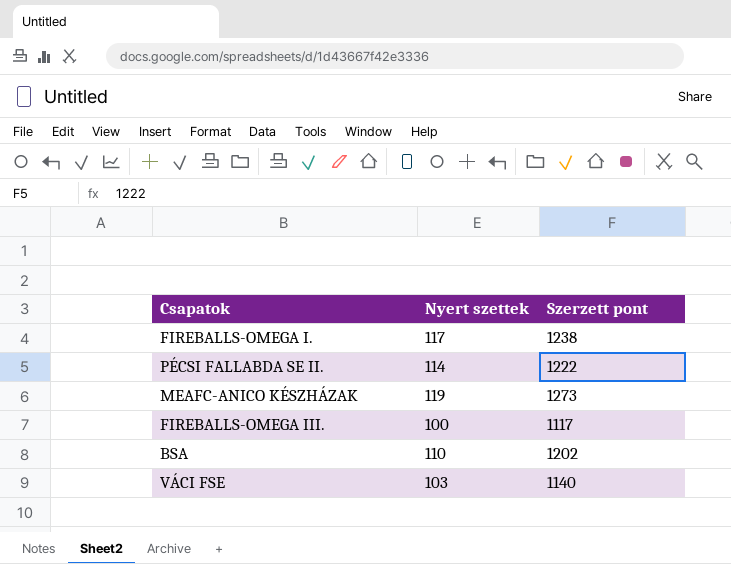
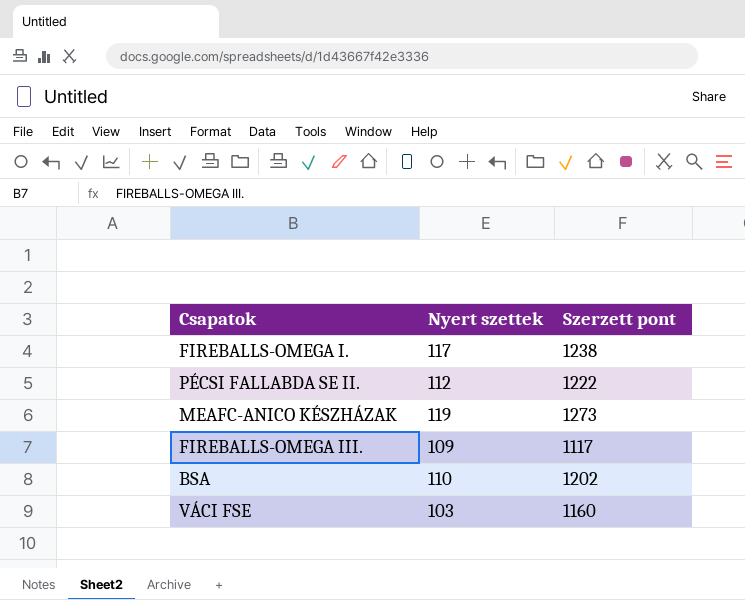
PÉCSI FALLABDA SE II. | Nyert szettek: 114 -> 112
FIREBALLS-OMEGA III. | Nyert szettek: 100 -> 109
VÁCI FSE | Szerzett pont: 1140 -> 1160

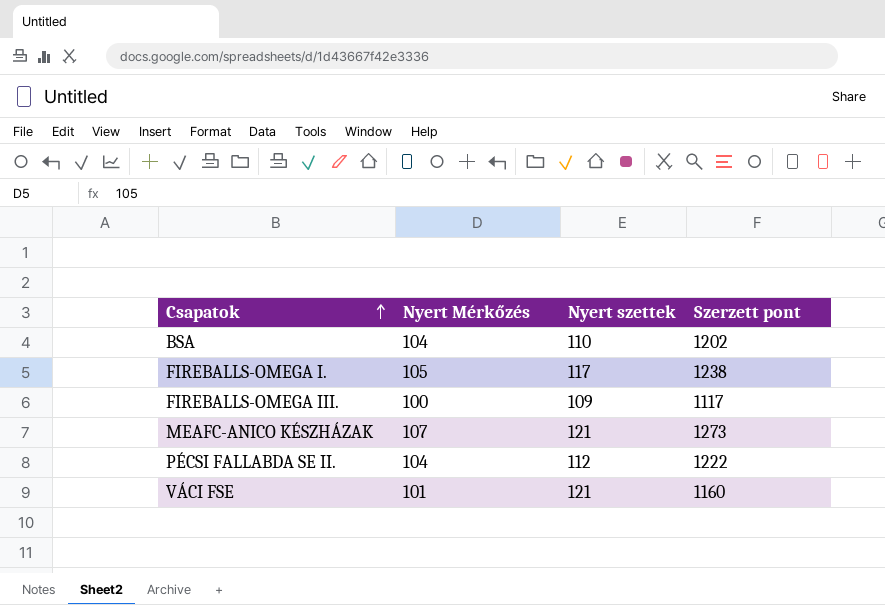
row order: none -> Csapatok ascending
column Nyert Mérkőzés | position: none -> 2
MEAFC-ANICO KÉSZHÁZAK | Nyert szettek: 119 -> 121
VÁCI FSE | Nyert szettek: 103 -> 121

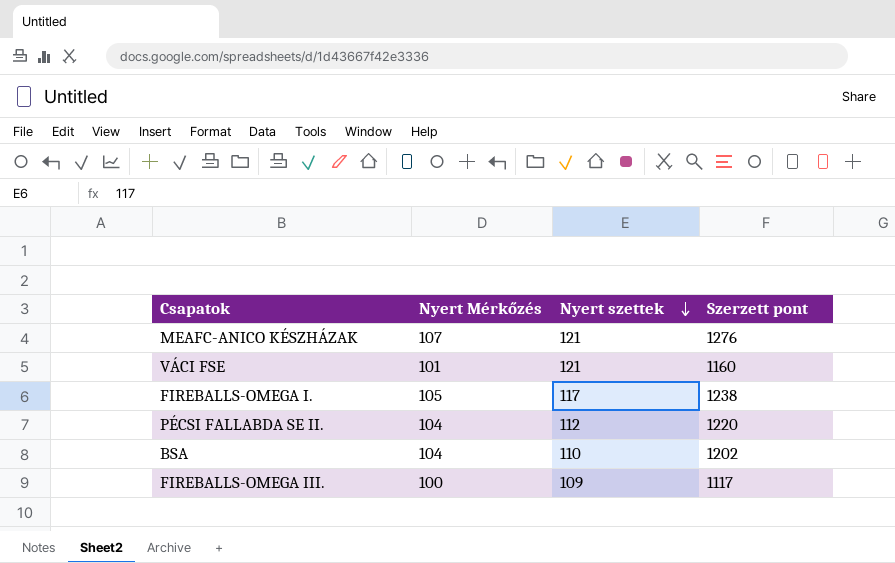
row order: Csapatok ascending -> Nyert szettek descending
MEAFC-ANICO KÉSZHÁZAK | Szerzett pont: 1273 -> 1276
PÉCSI FALLABDA SE II. | Szerzett pont: 1222 -> 1220

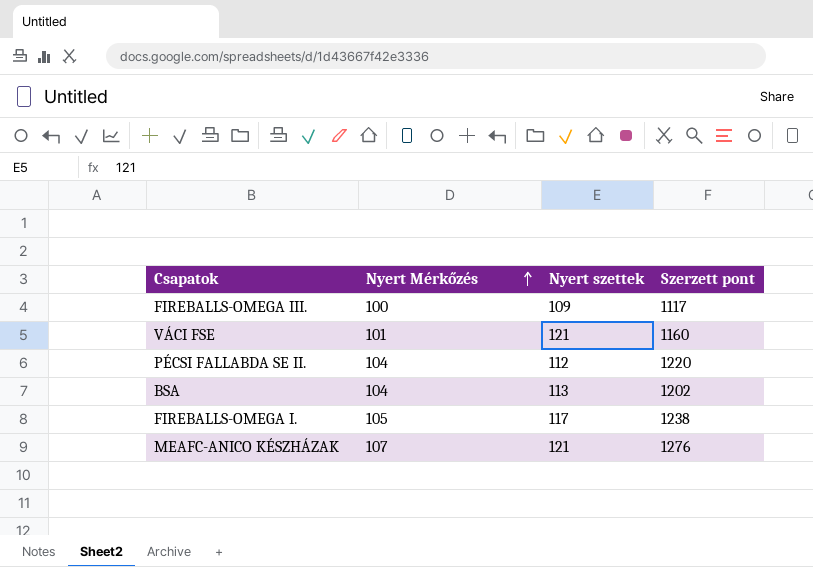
row order: Nyert szettek descending -> Nyert Mérkőzés ascending
BSA | Nyert szettek: 110 -> 113

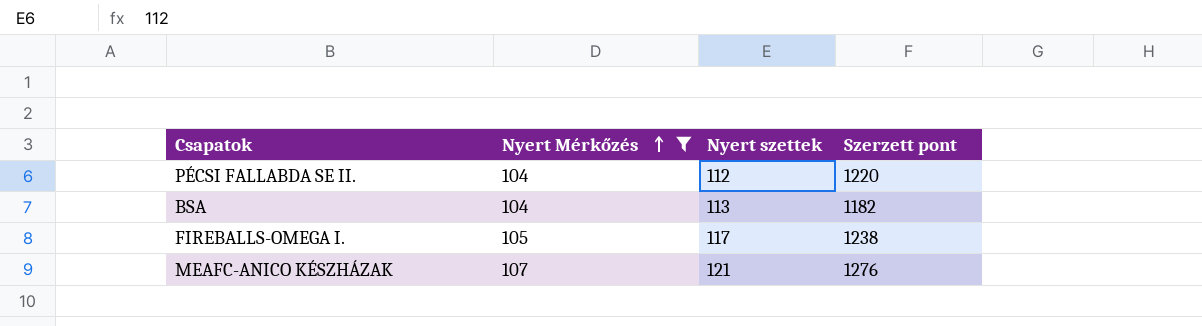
filter: none -> Nyert Mérkőzés >= 104
BSA | Szerzett pont: 1202 -> 1182

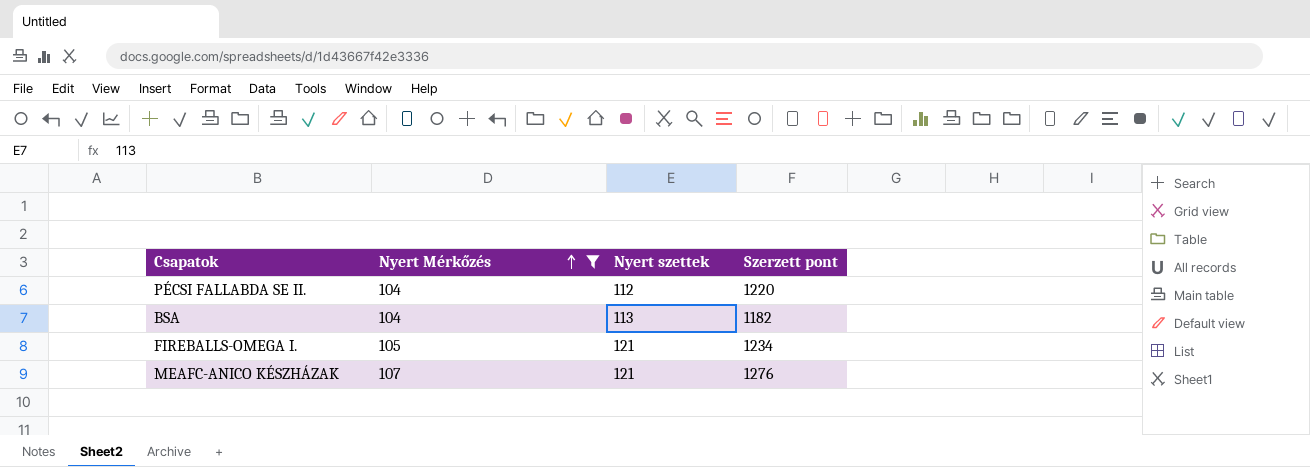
FIREBALLS-OMEGA I. | Nyert szettek: 117 -> 121
FIREBALLS-OMEGA I. | Szerzett pont: 1238 -> 1234

